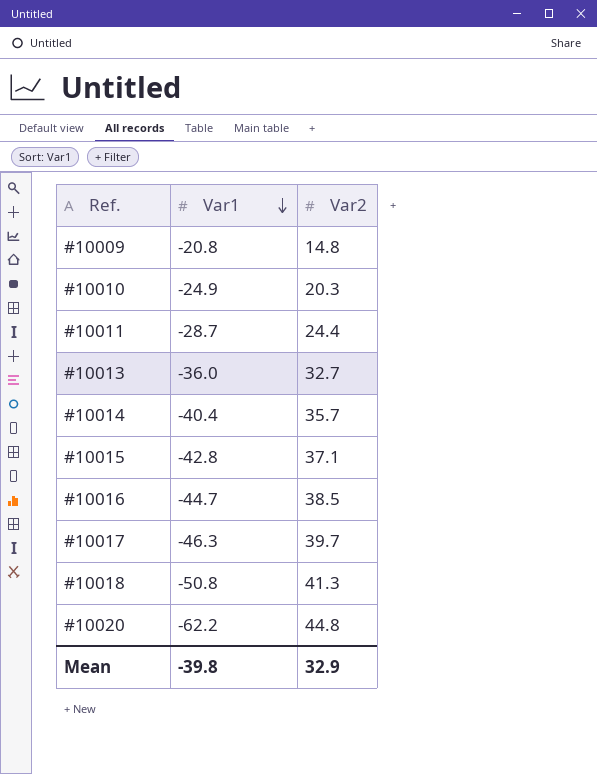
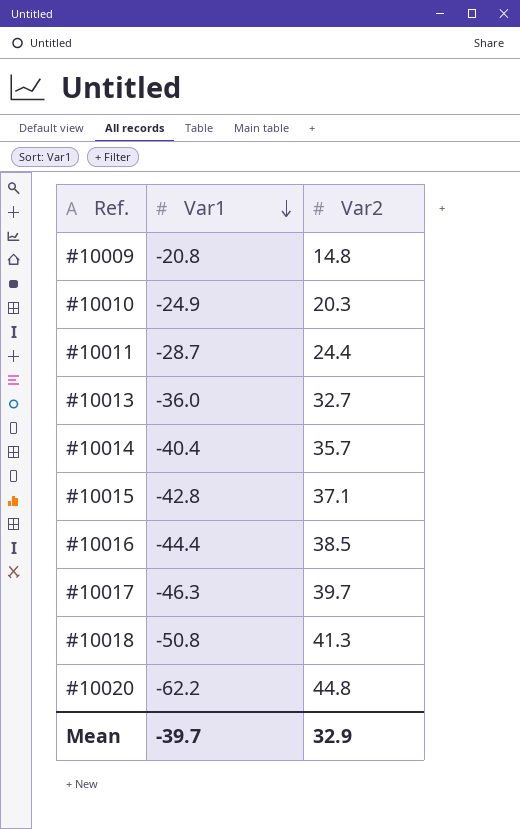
#10016 | Var1: -44.7 -> -44.4
Mean | Var1: -39.8 -> -39.7

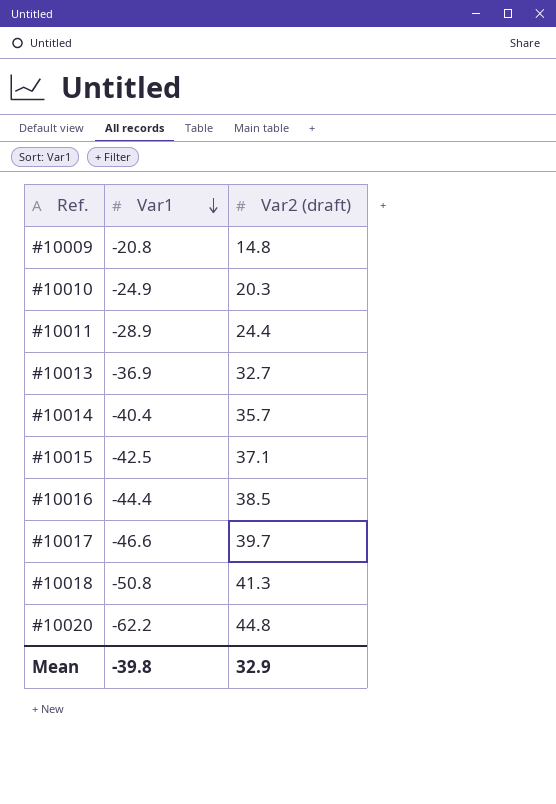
column name: Var2 -> Var2 (draft)
#10011 | Var1: -28.7 -> -28.9
#10013 | Var1: -36.0 -> -36.9
#10015 | Var1: -42.8 -> -42.5
#10017 | Var1: -46.3 -> -46.6
Mean | Var1: -39.7 -> -39.8

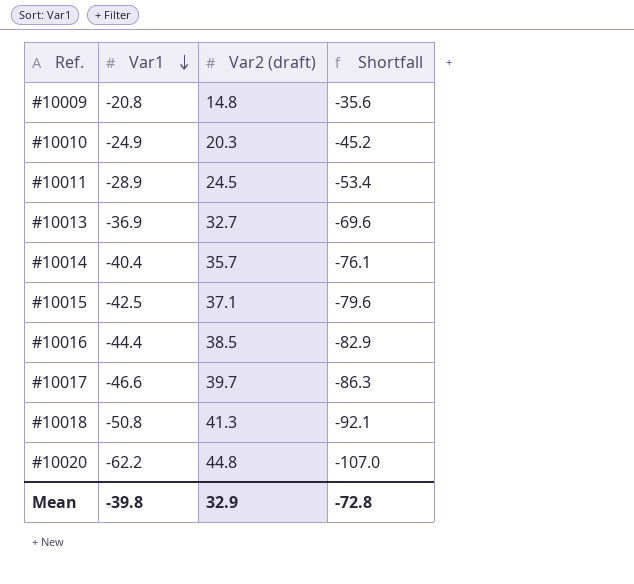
column Shortfall | formula: none -> [Var1] - [Var2 (draft)]
#10011 | Var2 (draft): 24.4 -> 24.5

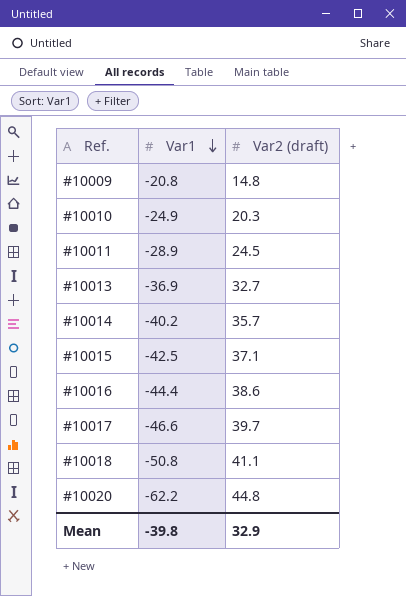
column Shortfall | formula: [Var1] - [Var2 (draft)] -> none
#10014 | Var1: -40.4 -> -40.2
#10016 | Var2 (draft): 38.5 -> 38.6
#10018 | Var2 (draft): 41.3 -> 41.1

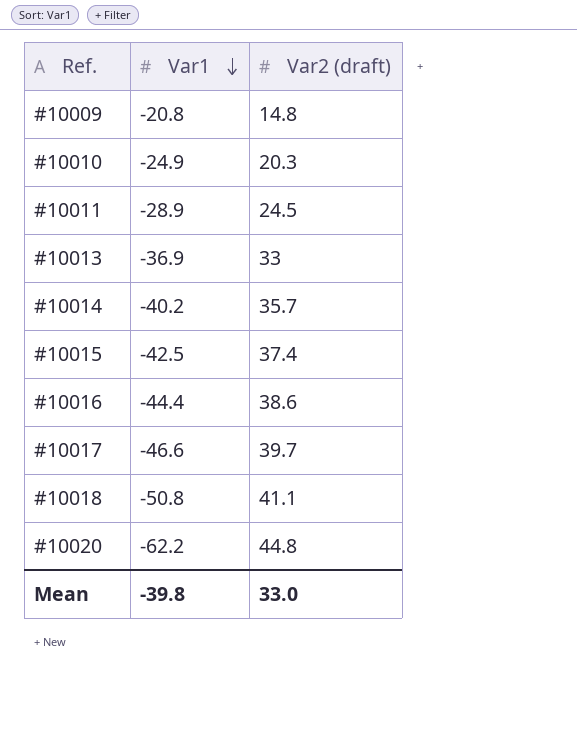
#10013 | Var2 (draft): 32.7 -> 33
#10015 | Var2 (draft): 37.1 -> 37.4
Mean | Var2 (draft): 32.9 -> 33.0

